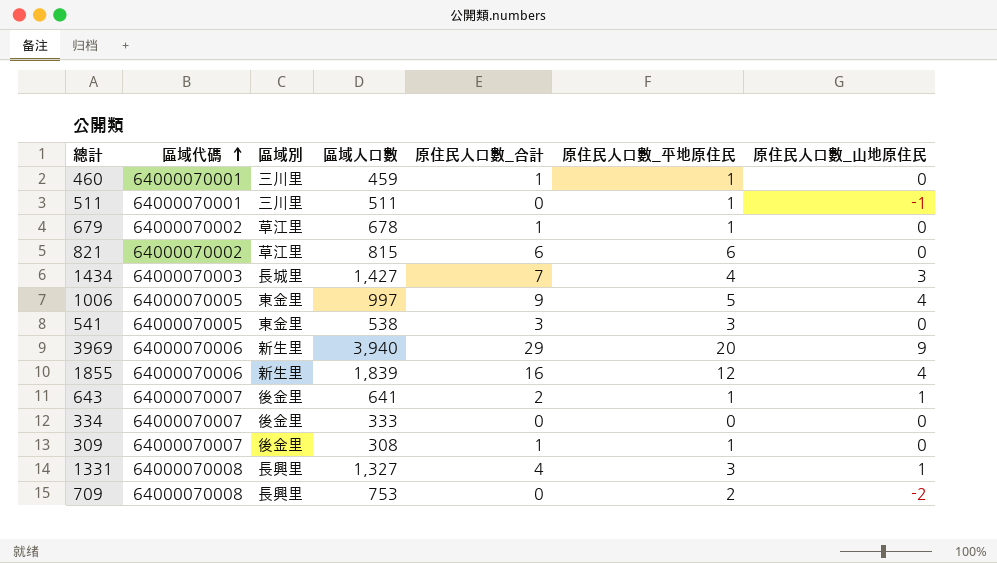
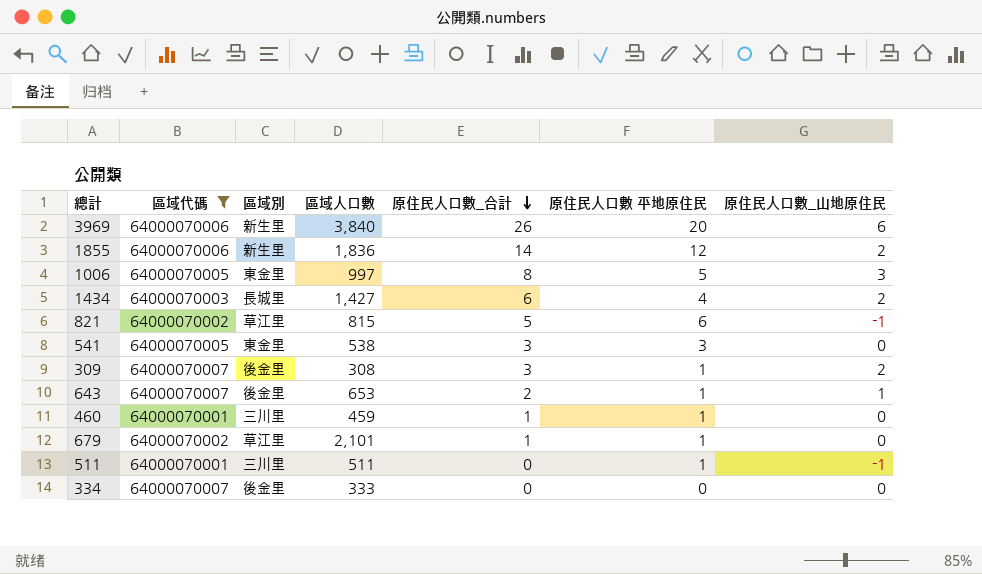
filter: none -> 區域代碼 != 64000070008
row order: 區域代碼 ascending -> 原住民人口數_合計 descending
column name: 原住民人口數_平地原住民 -> 原住民人口數 平地原住民
3969 | 區域人口數: 3,940 -> 3,840
3969 | 原住民人口數_合計: 29 -> 26
3969 | 原住民人口數_山地原住民: 9 -> 6
1855 | 區域人口數: 1,839 -> 1,836
1855 | 原住民人口數_合計: 16 -> 14
1855 | 原住民人口數_山地原住民: 4 -> 2
1006 | 原住民人口數_合計: 9 -> 8
1006 | 原住民人口數_山地原住民: 4 -> 3
1434 | 原住民人口數_合計: 7 -> 6
1434 | 原住民人口數_山地原住民: 3 -> 2
821 | 原住民人口數_合計: 6 -> 5
821 | 原住民人口數_山地原住民: 0 -> -1
309 | 原住民人口數_合計: 1 -> 3
309 | 原住民人口數_山地原住民: 0 -> 2
643 | 區域人口數: 641 -> 653
679 | 區域人口數: 678 -> 2,101

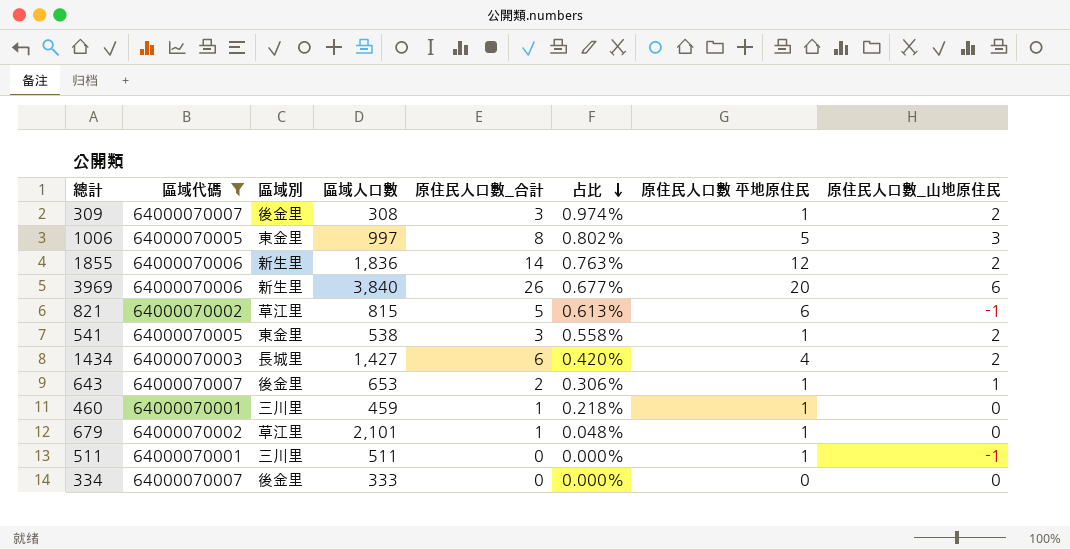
row order: 原住民人口數_合計 descending -> 占比 descending
column 占比 | formula: none -> [原住民人口數_合計] / [區域人口數]
541 | 原住民人口數 平地原住民: 3 -> 1
541 | 原住民人口數_山地原住民: 0 -> 2

